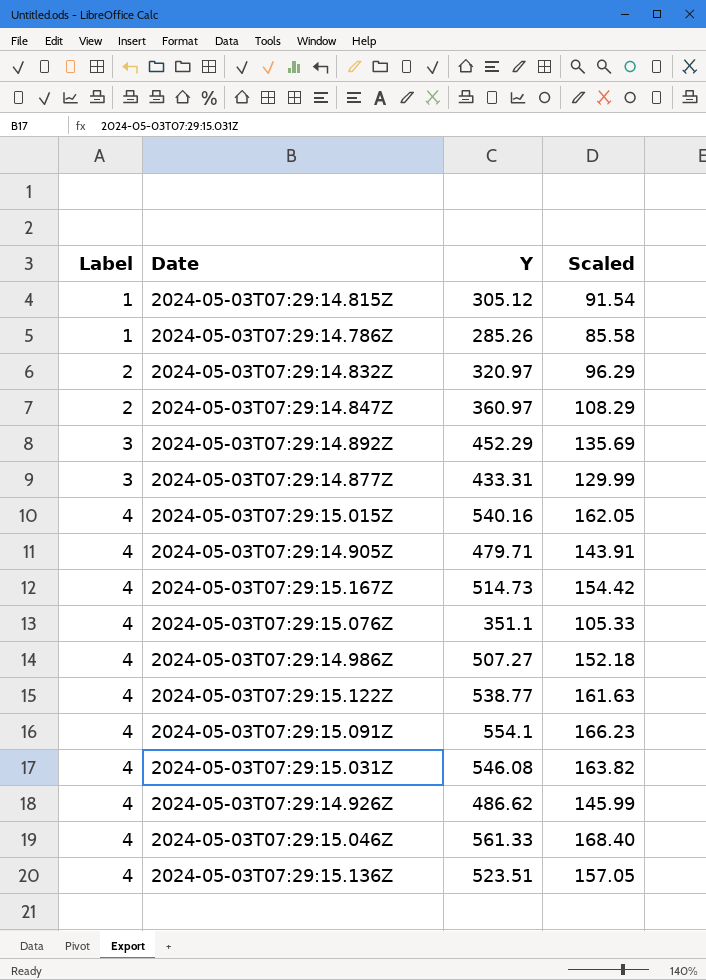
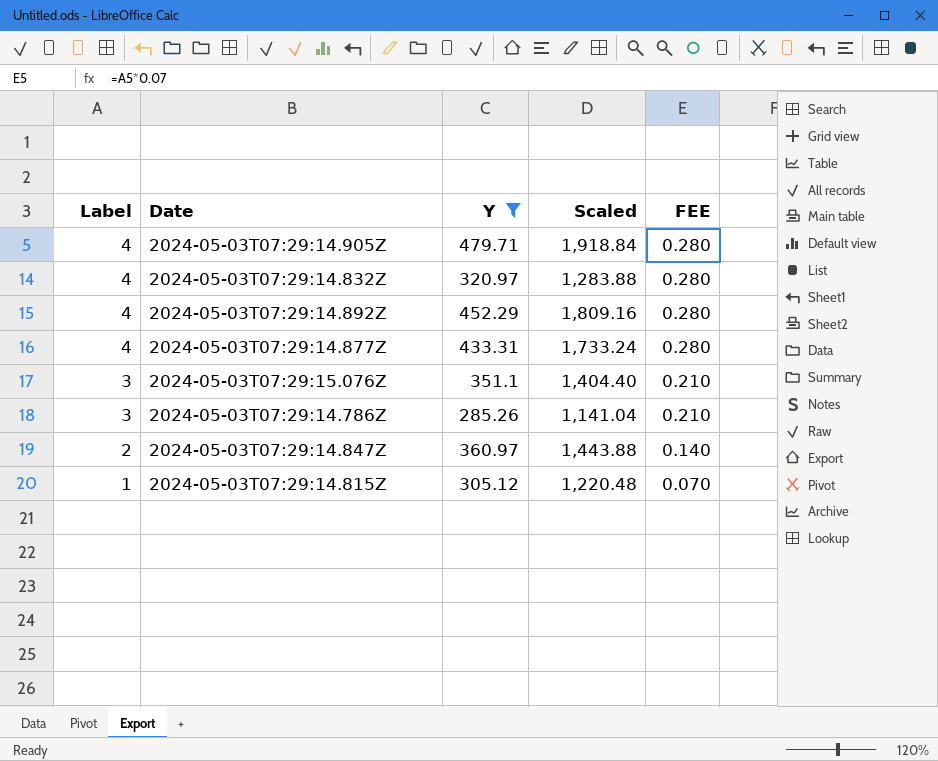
filter: none -> Y <= 479.71
row order: Label ascending -> Label descending
column Scaled | formula: [Y] * 0.3 -> [Y] * 4
column FEE | formula: none -> [Label] * 0.07
2024-05-03T07:29:14.832Z | Label: 2 -> 4
2024-05-03T07:29:14.892Z | Label: 3 -> 4
2024-05-03T07:29:14.877Z | Label: 3 -> 4
2024-05-03T07:29:15.076Z | Label: 4 -> 3
2024-05-03T07:29:14.786Z | Label: 1 -> 3

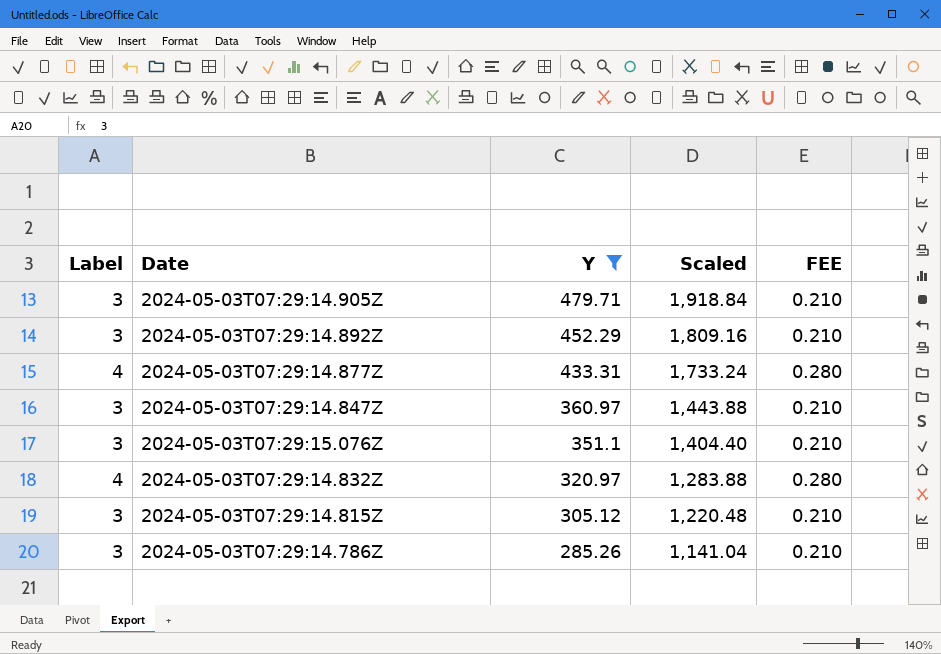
row order: Label descending -> Y descending
2024-05-03T07:29:14.905Z | Label: 4 -> 3
2024-05-03T07:29:14.905Z | FEE: 0.280 -> 0.210
2024-05-03T07:29:14.892Z | Label: 4 -> 3
2024-05-03T07:29:14.892Z | FEE: 0.280 -> 0.210
2024-05-03T07:29:14.847Z | Label: 2 -> 3
2024-05-03T07:29:14.847Z | FEE: 0.140 -> 0.210
2024-05-03T07:29:14.815Z | Label: 1 -> 3
2024-05-03T07:29:14.815Z | FEE: 0.070 -> 0.210

